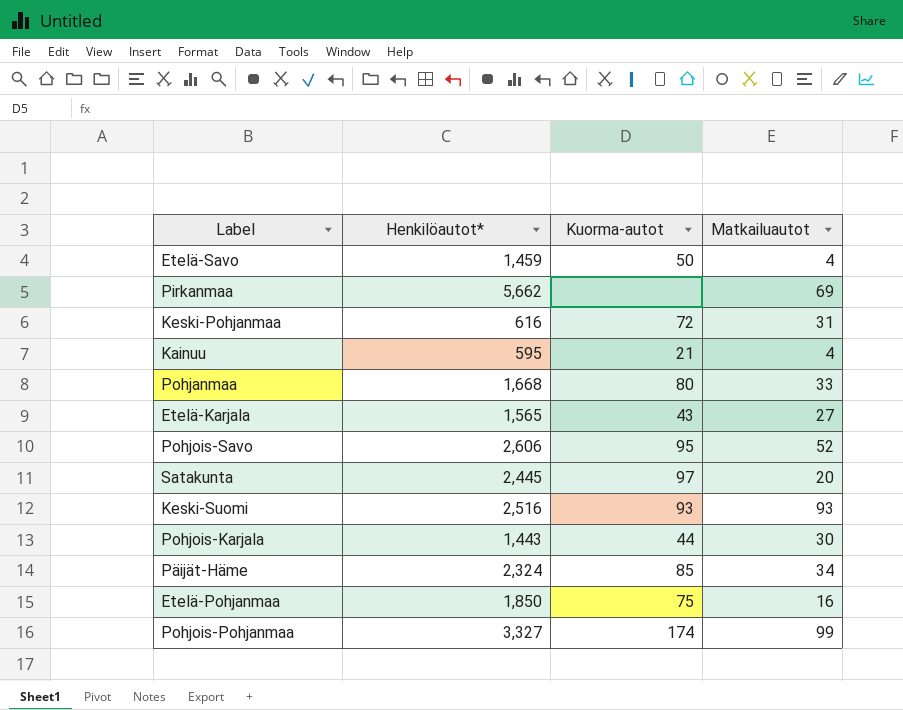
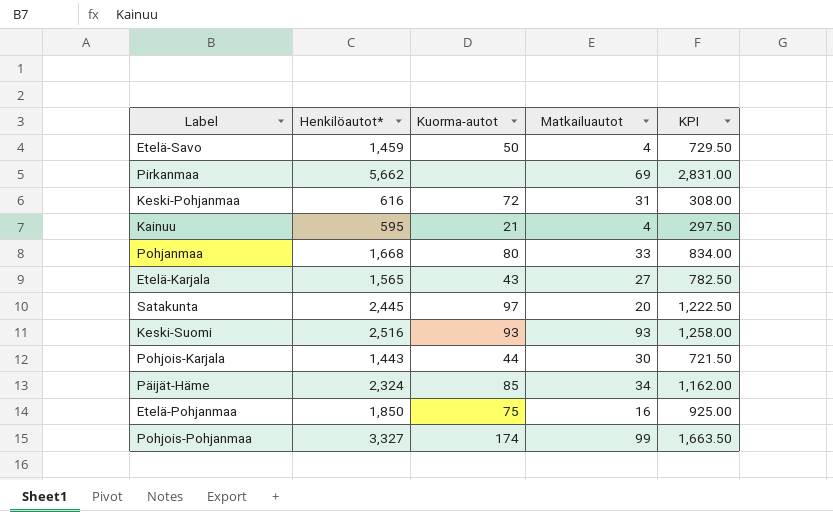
column KPI | formula: none -> [Henkilöautot*] * 0.5
row Pohjois-Savo: 2,606 | 95 | 52 -> none

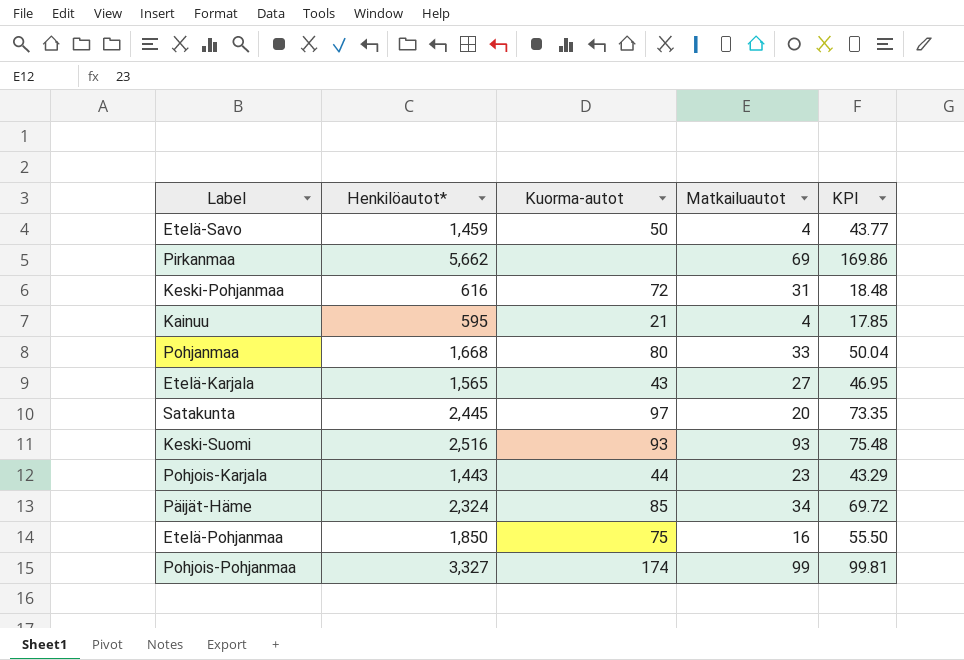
column KPI | formula: [Henkilöautot*] * 0.5 -> [Henkilöautot*] * 0.03
Pohjois-Karjala | Matkailuautot: 30 -> 23

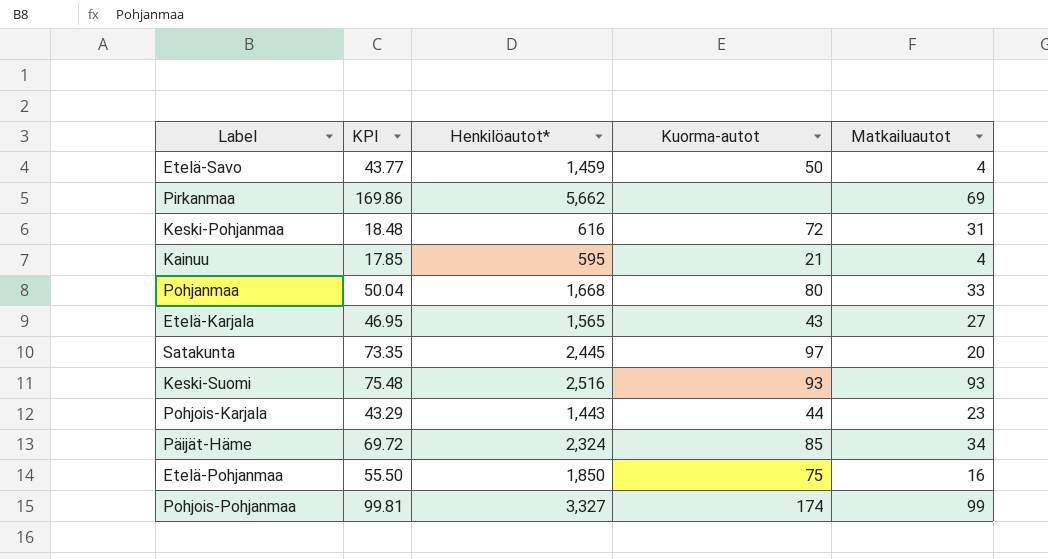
column KPI | position: 5 -> 2

